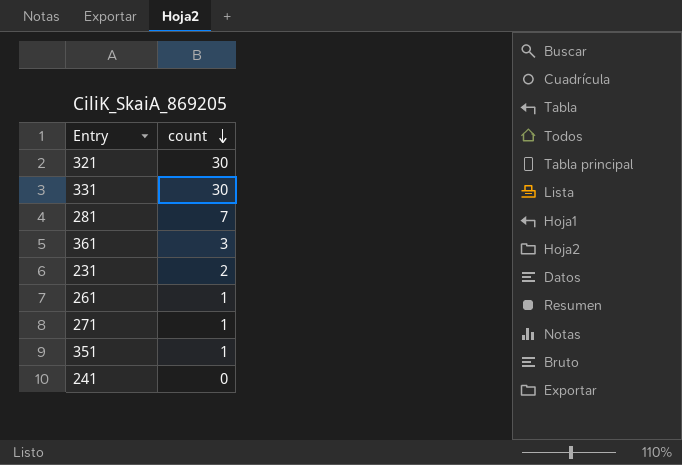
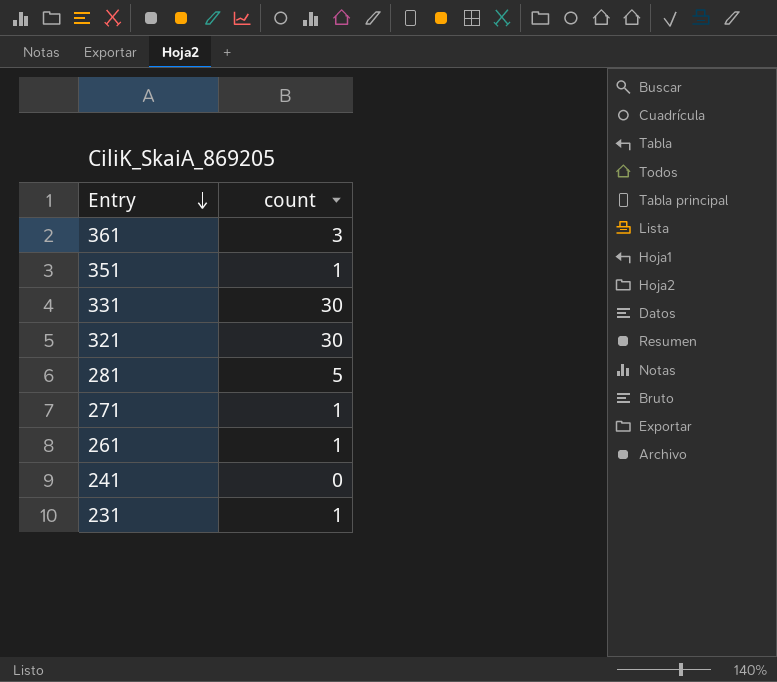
row order: count descending -> Entry descending
281 | count: 7 -> 5
231 | count: 2 -> 1

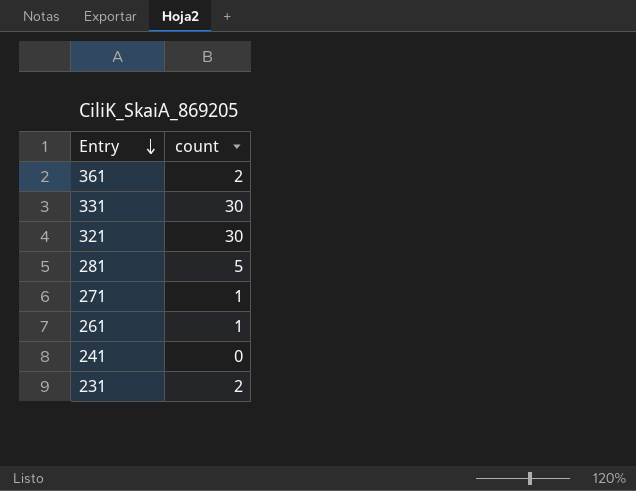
row 351: 1 -> none
361 | count: 3 -> 2
231 | count: 1 -> 2

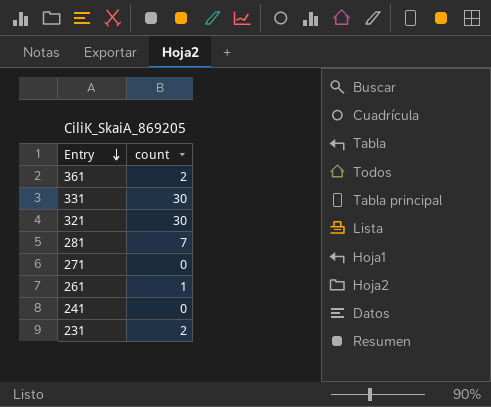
281 | count: 5 -> 7
271 | count: 1 -> 0

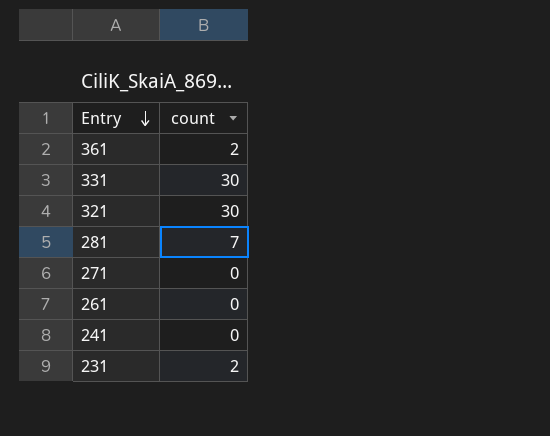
261 | count: 1 -> 0

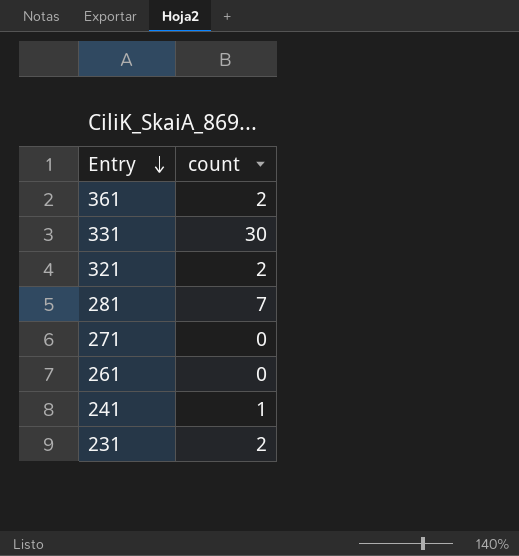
321 | count: 30 -> 2
241 | count: 0 -> 1

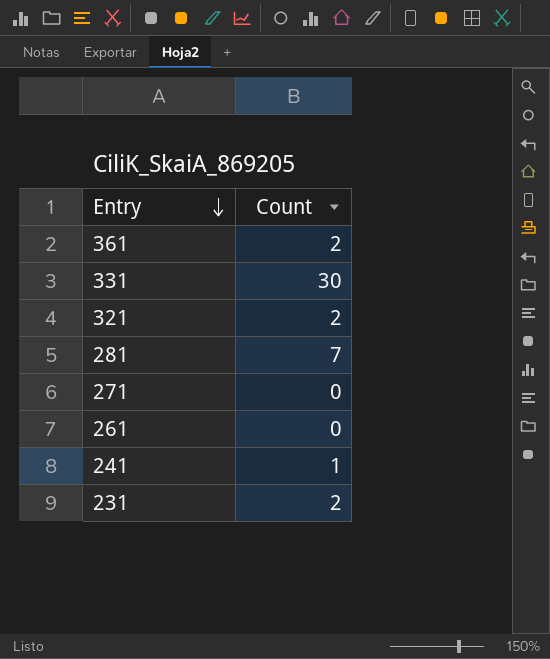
column name: count -> Count

